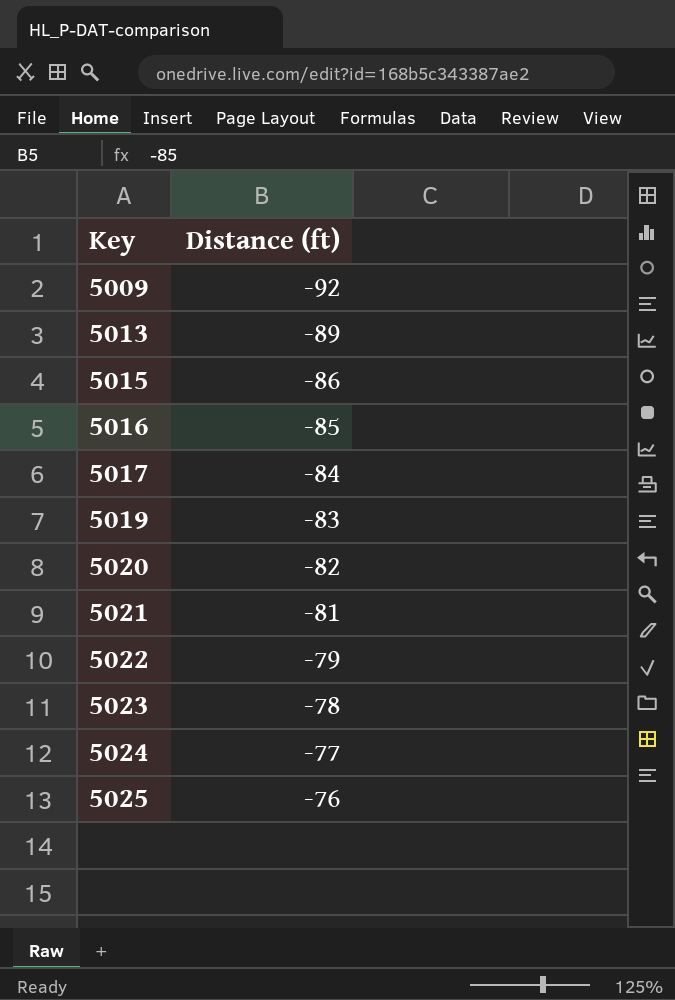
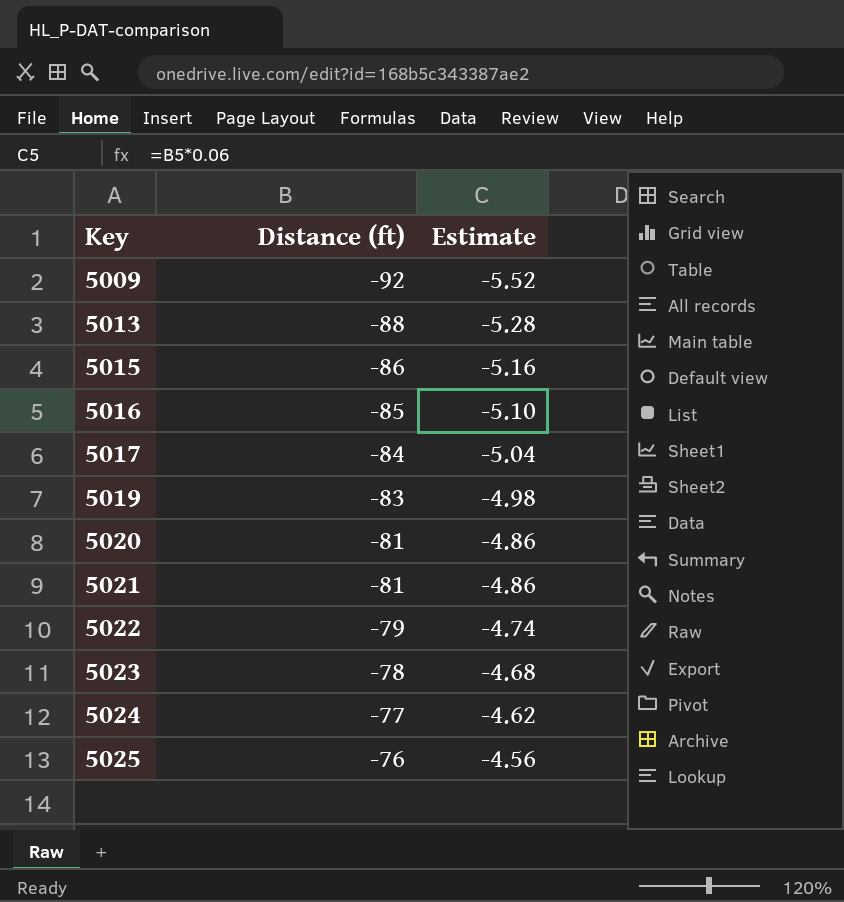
column Estimate | formula: none -> [Distance (ft)] * 0.06
5013 | Distance (ft): -89 -> -88
5020 | Distance (ft): -82 -> -81

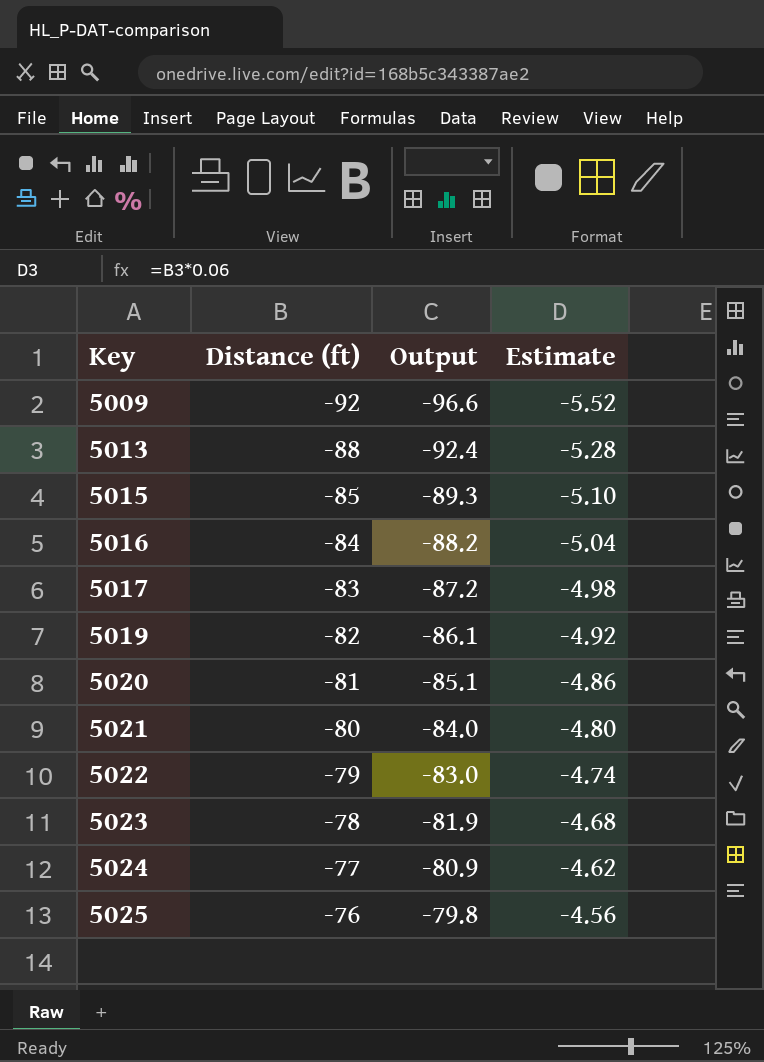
column Output | formula: none -> [Distance (ft)] * 1.05
5015 | Distance (ft): -86 -> -85
5015 | Estimate: -5.16 -> -5.10
5016 | Distance (ft): -85 -> -84
5016 | Estimate: -5.10 -> -5.04
5017 | Distance (ft): -84 -> -83
5017 | Estimate: -5.04 -> -4.98
5019 | Distance (ft): -83 -> -82
5019 | Estimate: -4.98 -> -4.92
5021 | Distance (ft): -81 -> -80
5021 | Estimate: -4.86 -> -4.80

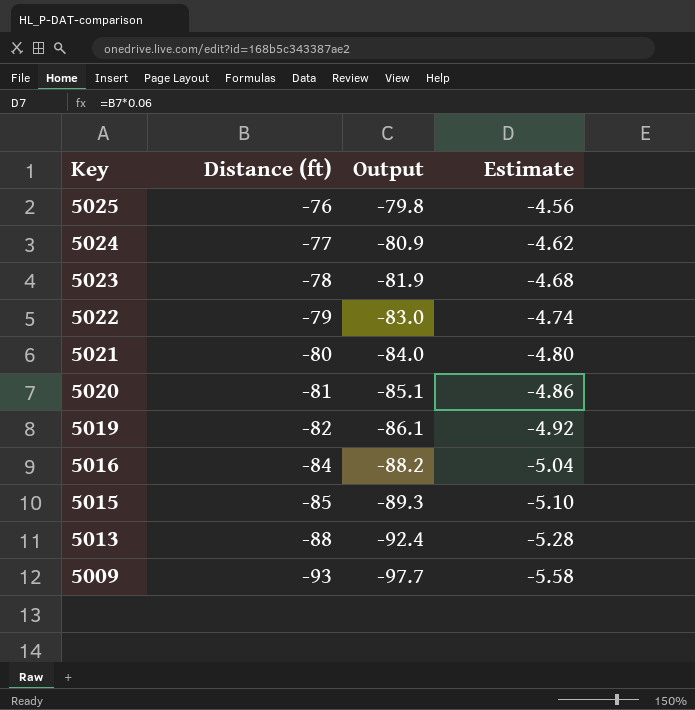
row order: Key ascending -> Key descending
row 5017: -83 | -87.2 | -4.98 -> none
5009 | Distance (ft): -92 -> -93
5009 | Output: -96.6 -> -97.7
5009 | Estimate: -5.52 -> -5.58

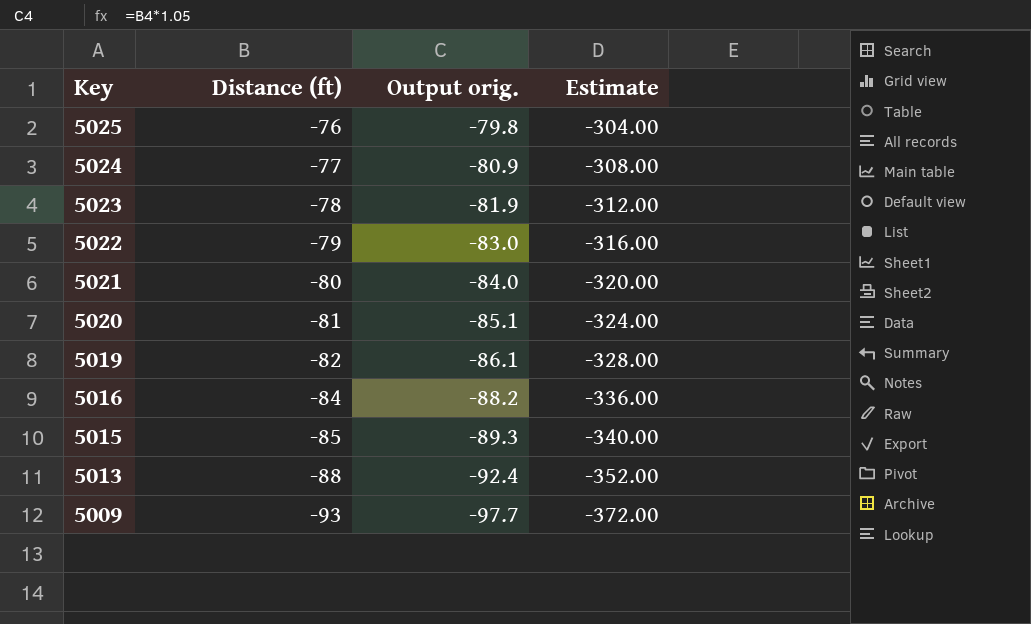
column name: Output -> Output orig.
column Estimate | formula: [Distance (ft)] * 0.06 -> [Distance (ft)] * 4

